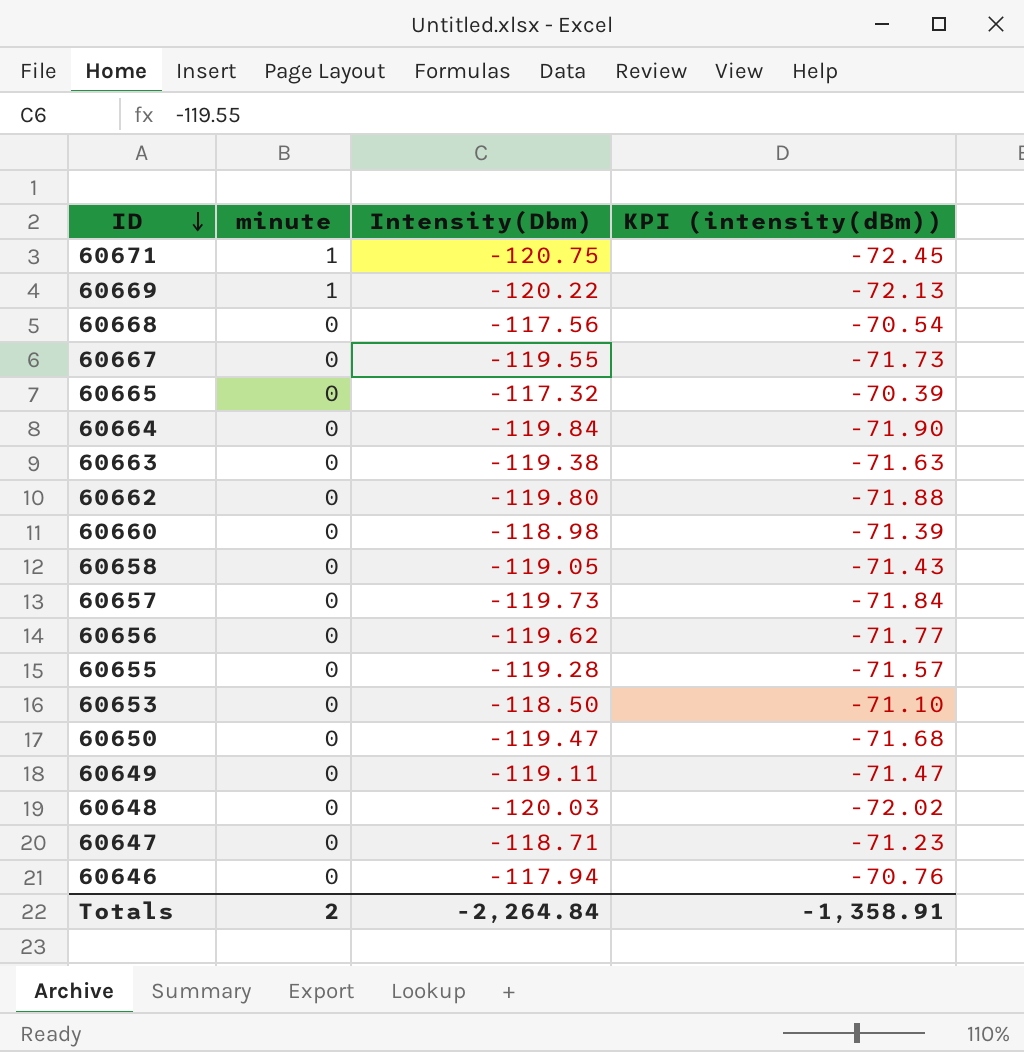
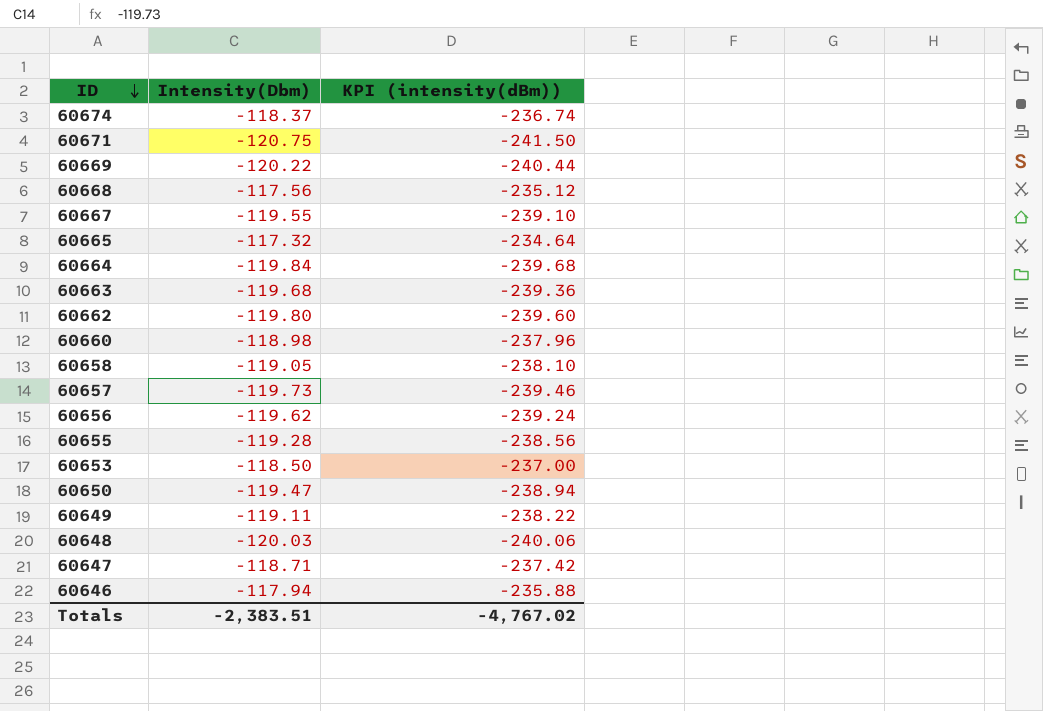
column minute | position: 2 -> none
column KPI (intensity(dBm)) | formula: [Intensity(Dbm)] * 0.6 -> [Intensity(Dbm)] * 2
row 60674: none -> -118.37 | -236.74
60663 | Intensity(Dbm): -119.38 -> -119.68
Totals | Intensity(Dbm): -2,264.84 -> -2,383.51
Totals | KPI (intensity(dBm)): -1,358.91 -> -4,767.02

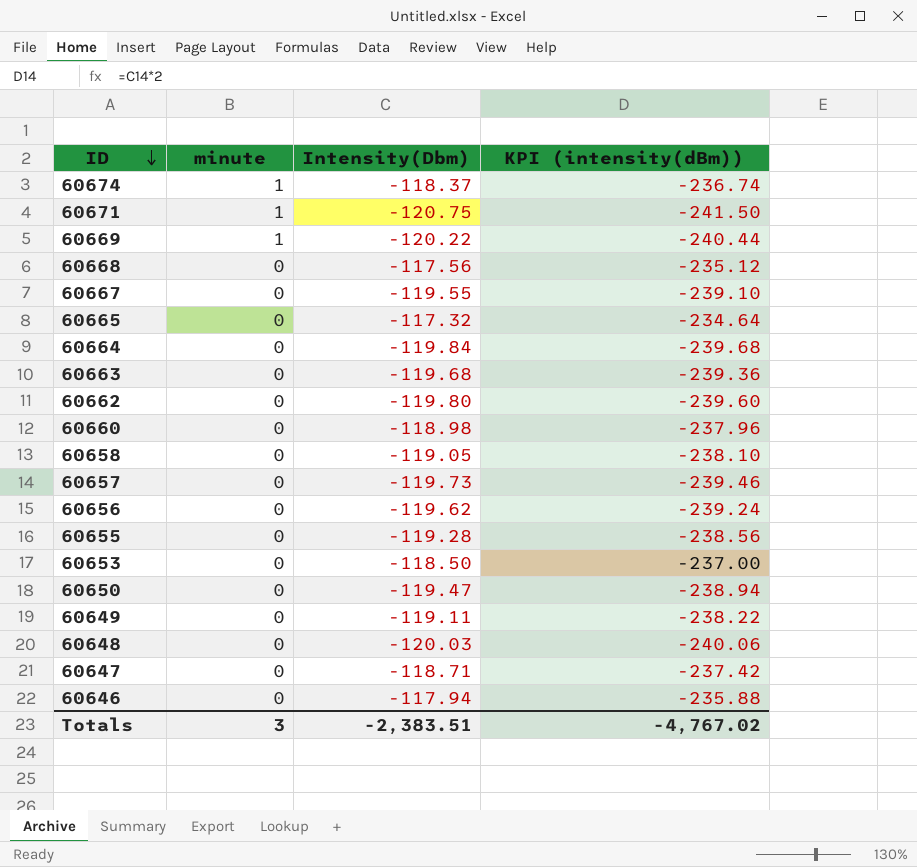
column minute | position: none -> 2

